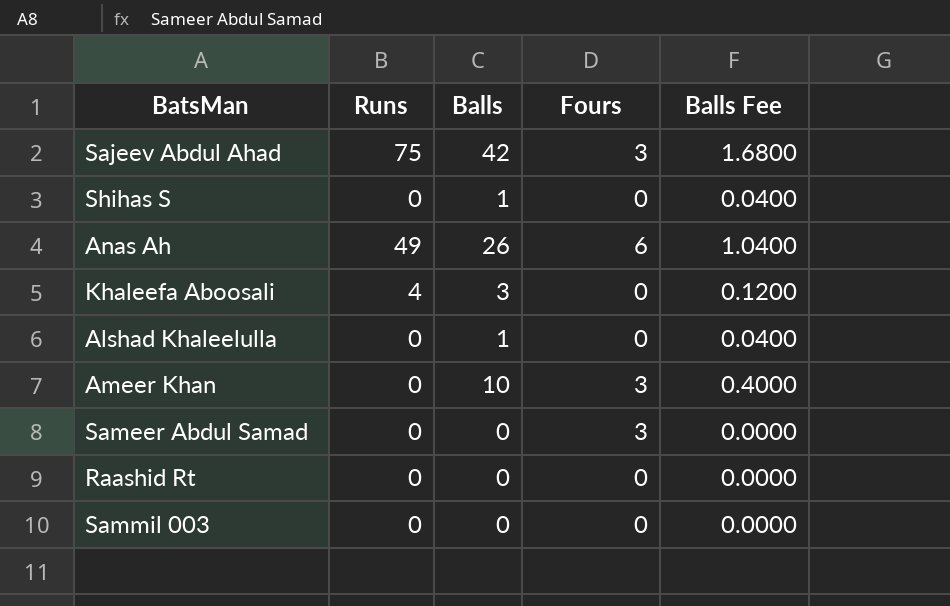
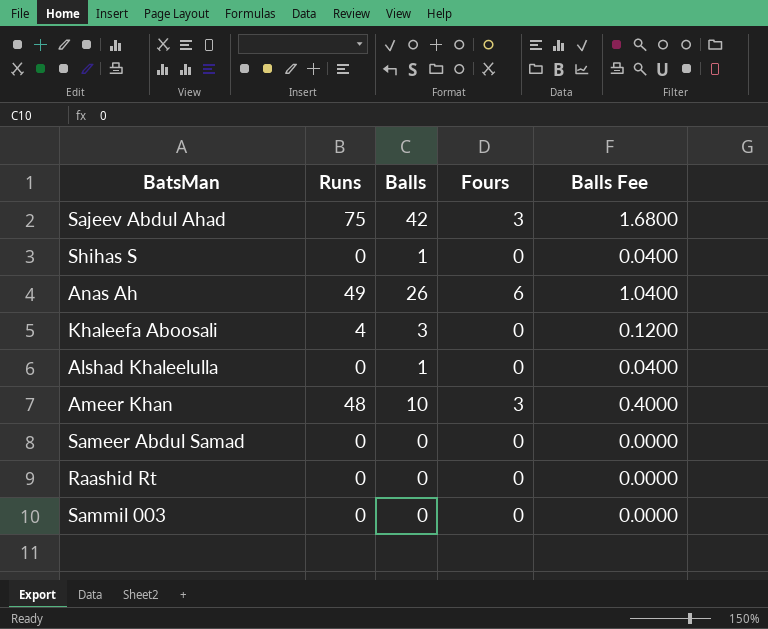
Ameer Khan | Runs: 0 -> 48
Sameer Abdul Samad | Fours: 3 -> 0

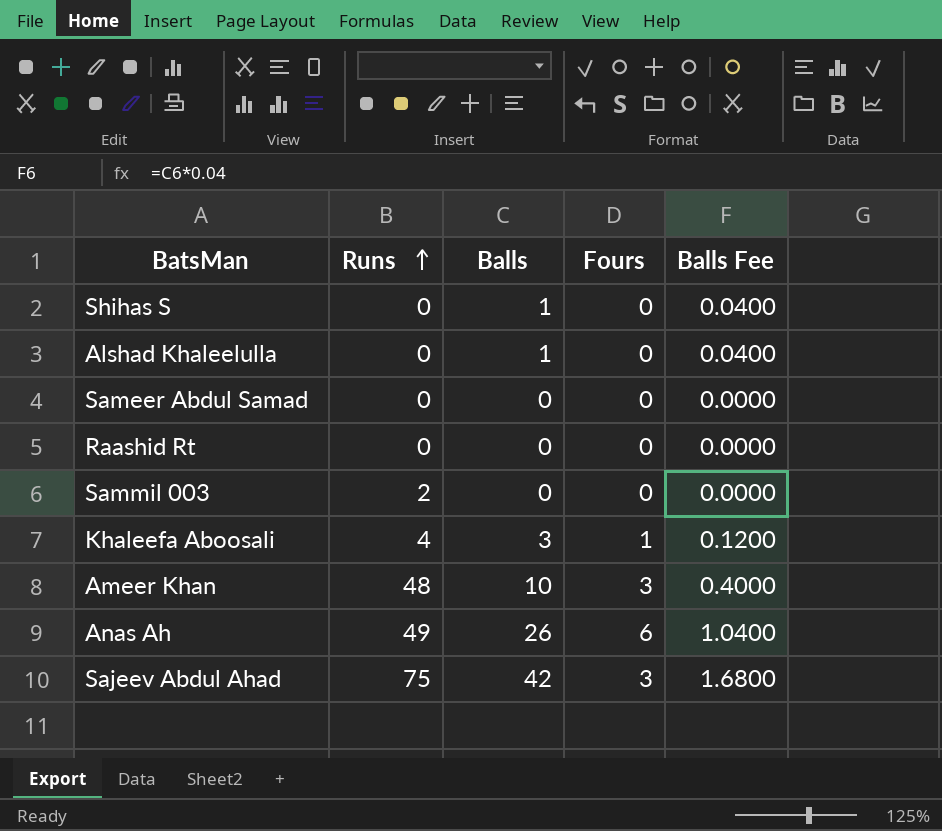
row order: none -> Runs ascending
Sammil 003 | Runs: 0 -> 2
Khaleefa Aboosali | Fours: 0 -> 1

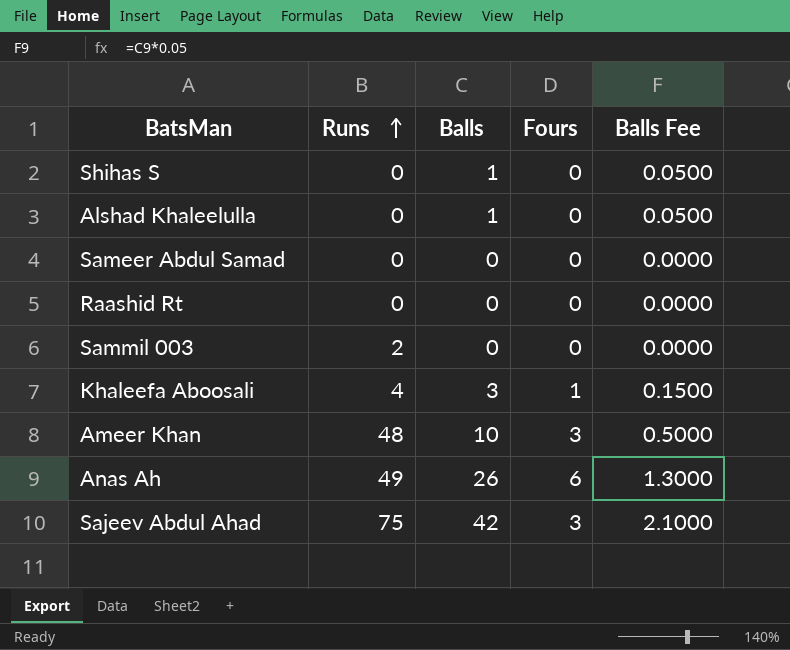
column Balls Fee | formula: [Balls] * 0.04 -> [Balls] * 0.05

